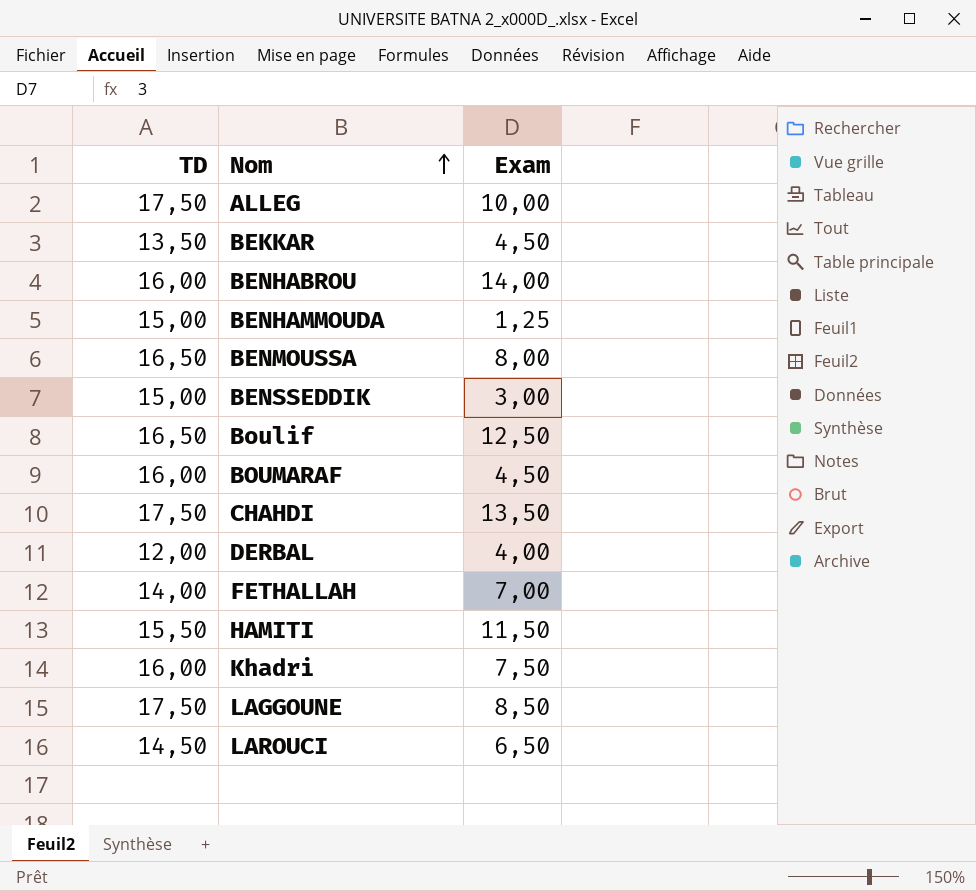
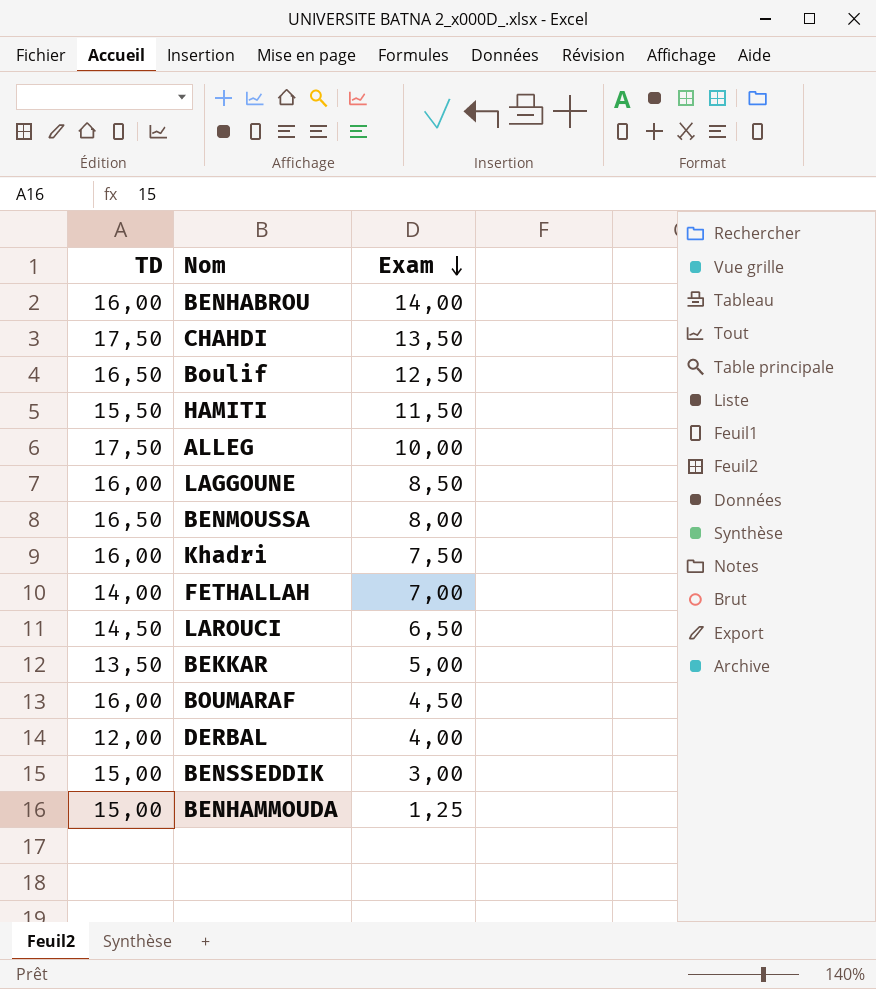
row order: Nom ascending -> Exam descending
LAGGOUNE | TD: 17,50 -> 16,00
BEKKAR | Exam: 4,50 -> 5,00

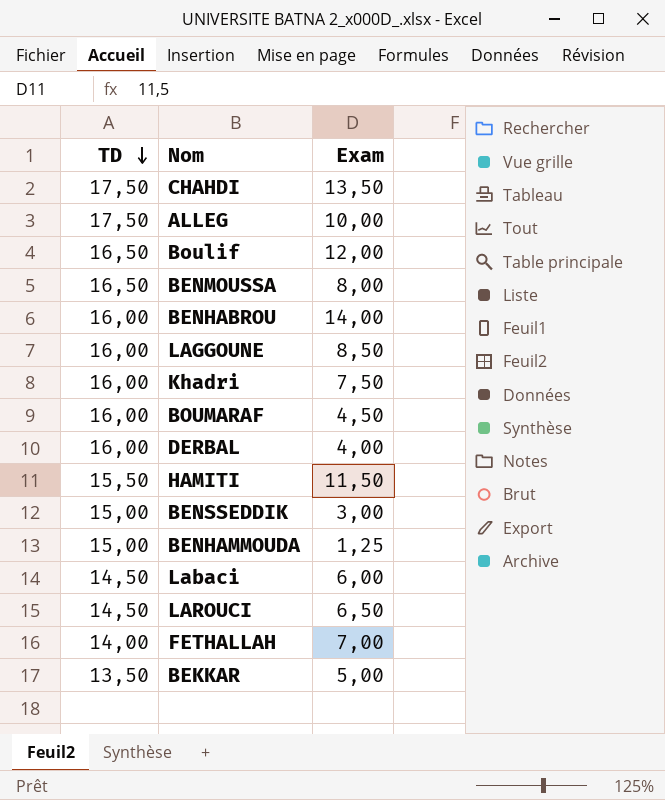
row order: Exam descending -> TD descending
Boulif | Exam: 12,50 -> 12,00
DERBAL | TD: 12,00 -> 16,00
row Labaci: none -> 14,50 | 6,00

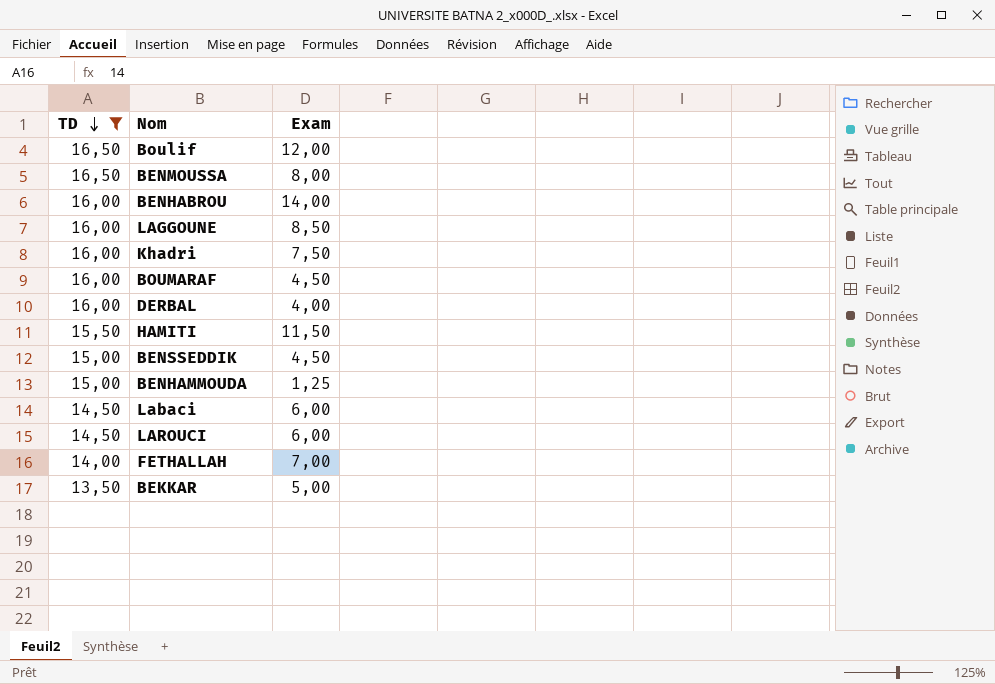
filter: none -> TD != 17,50
BENSSEDDIK | Exam: 3,00 -> 4,50
LAROUCI | Exam: 6,50 -> 6,00

